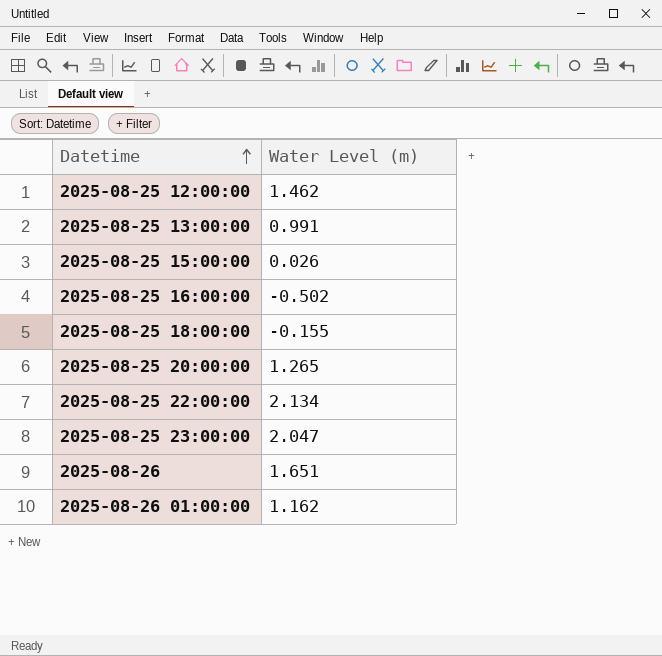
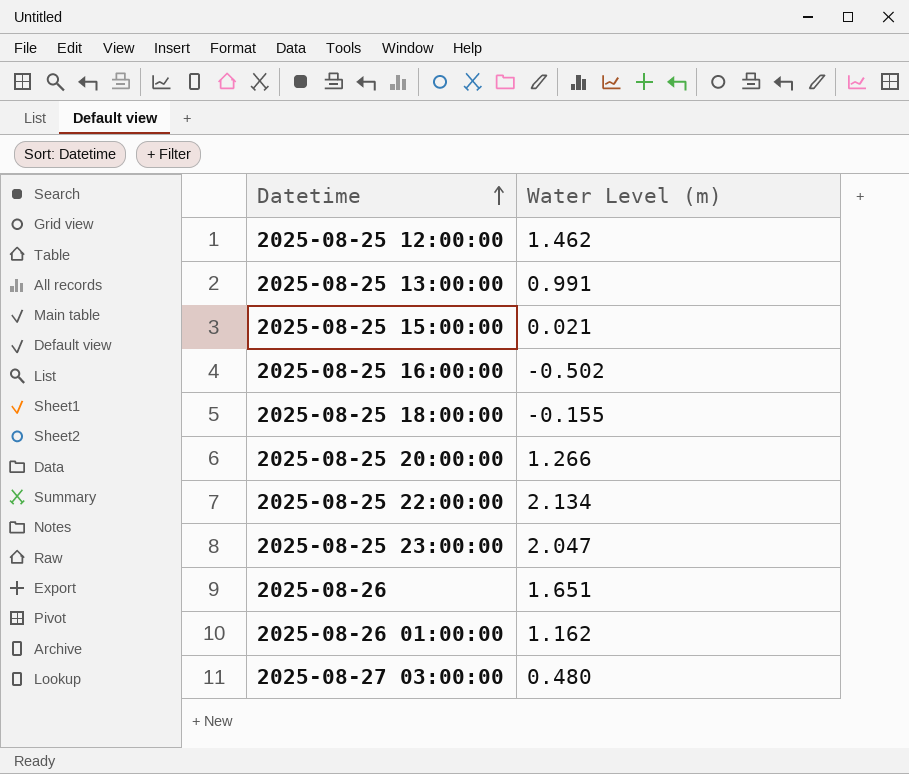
2025-08-25 15:00:00 | Water Level (m): 0.026 -> 0.021
2025-08-25 20:00:00 | Water Level (m): 1.265 -> 1.266
row 2025-08-27 03:00:00: none -> 0.480

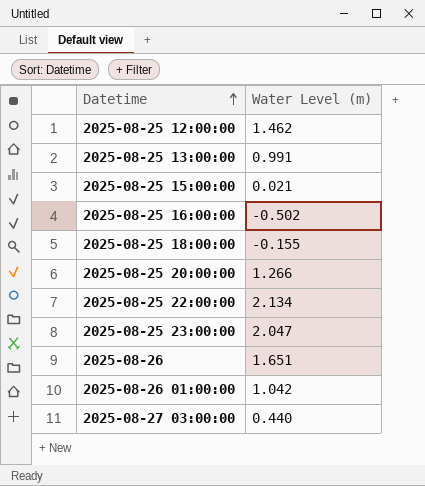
2025-08-26 01:00:00 | Water Level (m): 1.162 -> 1.042
2025-08-27 03:00:00 | Water Level (m): 0.480 -> 0.440

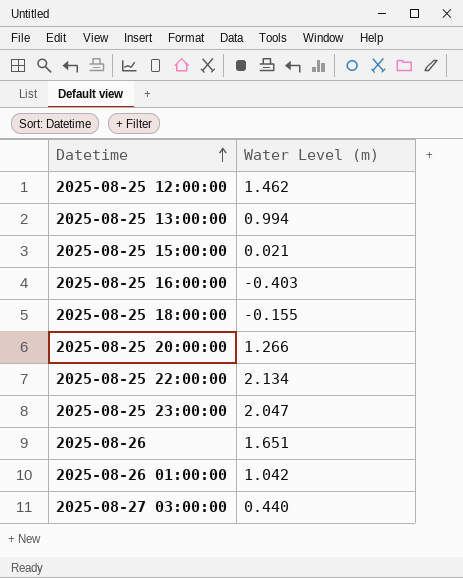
2025-08-25 13:00:00 | Water Level (m): 0.991 -> 0.994
2025-08-25 16:00:00 | Water Level (m): -0.502 -> -0.403

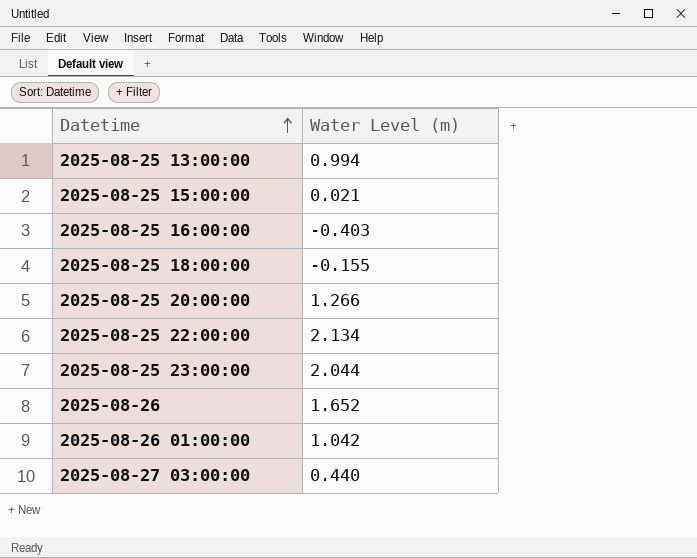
row 2025-08-25 12:00:00: 1.462 -> none
2025-08-25 23:00:00 | Water Level (m): 2.047 -> 2.044
2025-08-26 | Water Level (m): 1.651 -> 1.652

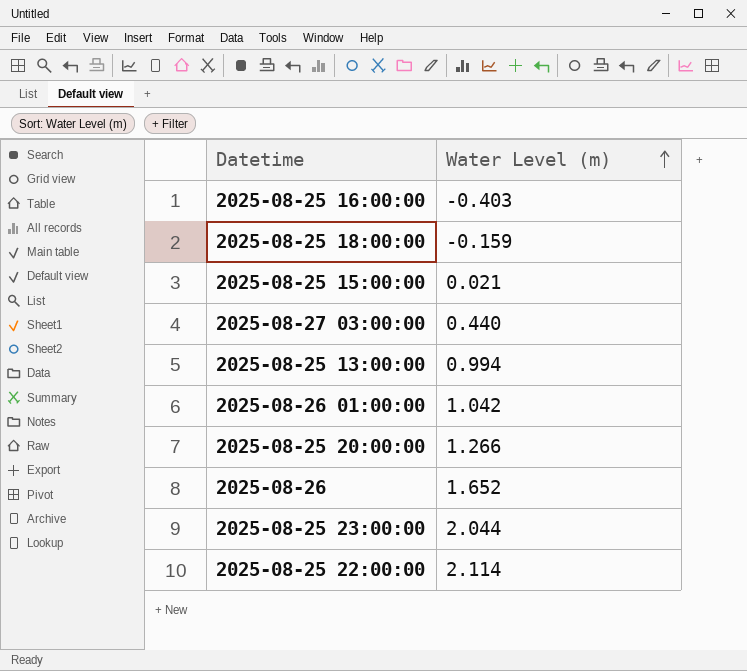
row order: Datetime ascending -> Water Level (m) ascending
2025-08-25 18:00:00 | Water Level (m): -0.155 -> -0.159
2025-08-25 22:00:00 | Water Level (m): 2.134 -> 2.114

